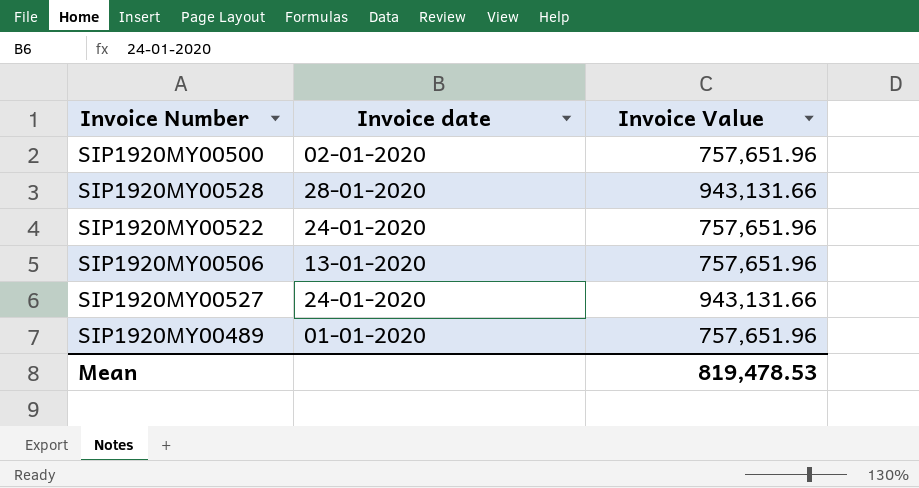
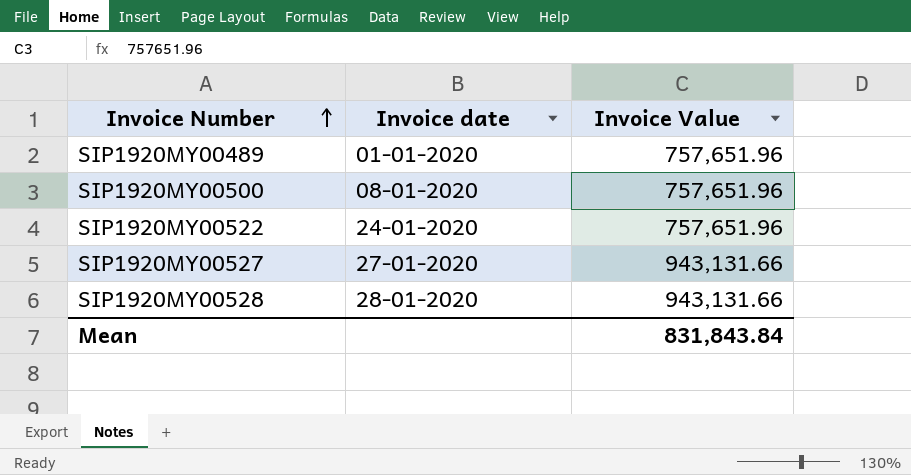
row order: none -> Invoice Number ascending
row SIP1920MY00506: 13-01-2020 | 757,651.96 -> none
SIP1920MY00500 | Invoice date: 02-01-2020 -> 08-01-2020
SIP1920MY00527 | Invoice date: 24-01-2020 -> 27-01-2020
Mean | Invoice Value: 819,478.53 -> 831,843.84

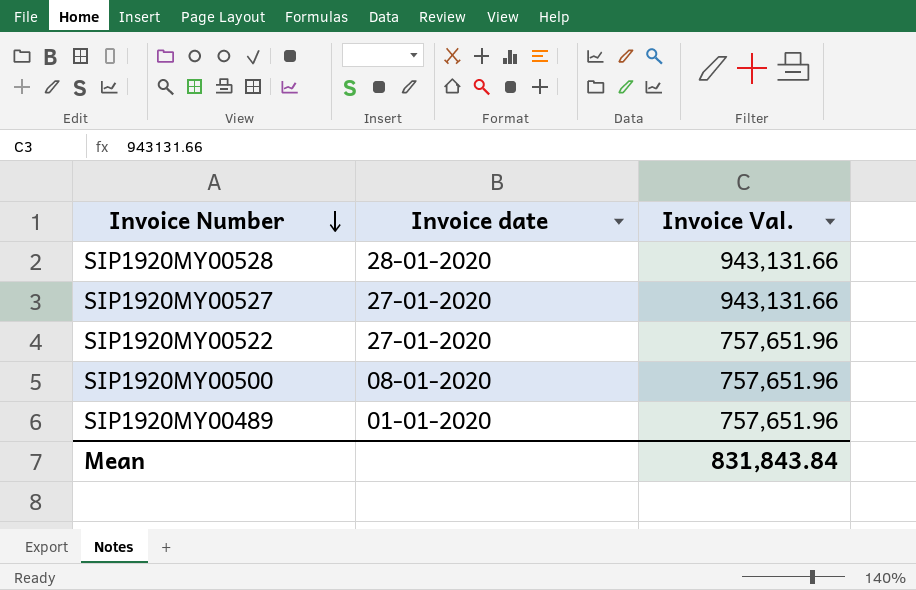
row order: Invoice Number ascending -> Invoice Number descending
column name: Invoice Value -> Invoice Val.
SIP1920MY00522 | Invoice date: 24-01-2020 -> 27-01-2020

